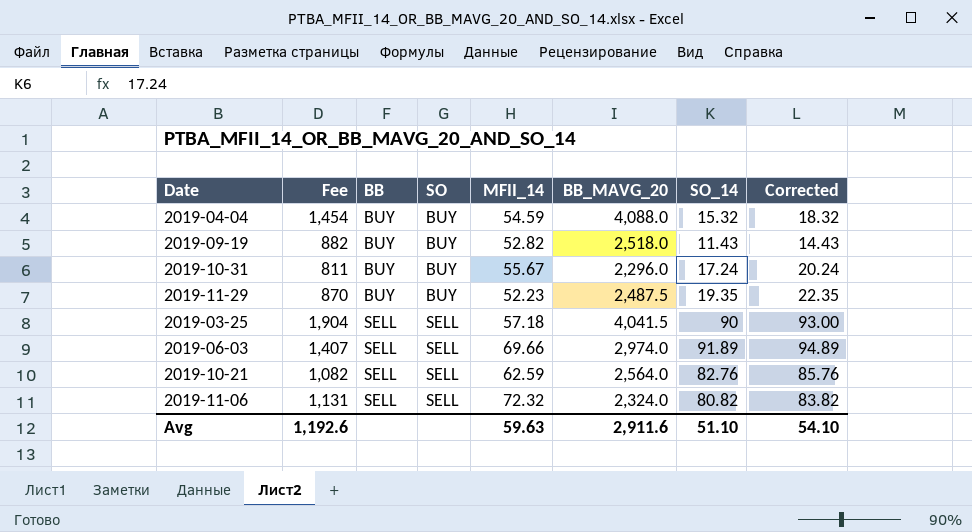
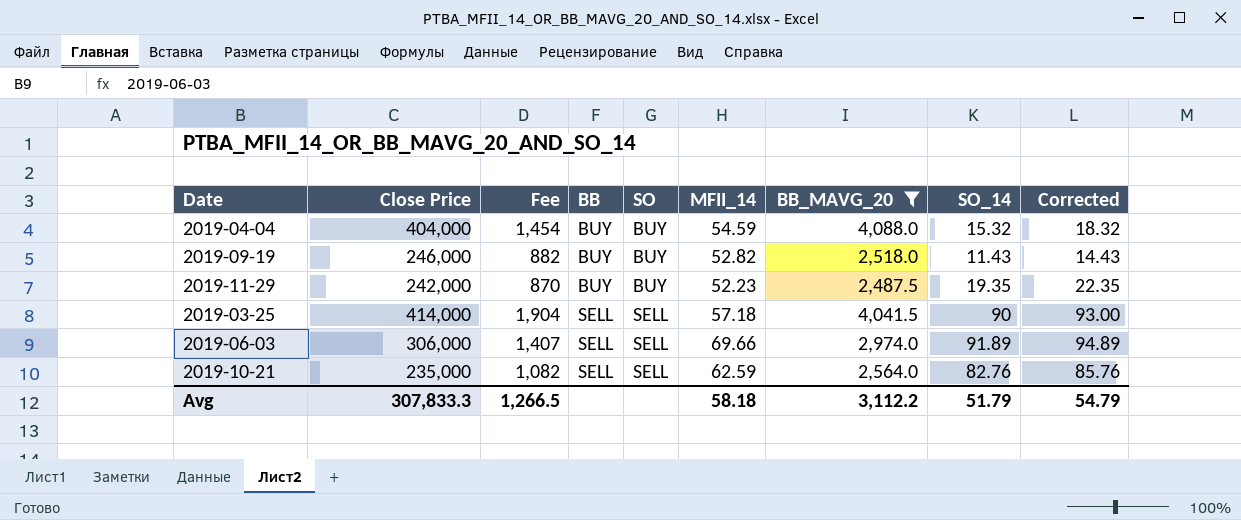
filter: none -> BB_MAVG_20 >= 2,487.5
column Close Price | position: none -> 2
Avg | Fee: 1,192.6 -> 1,266.5
Avg | MFII_14: 59.63 -> 58.18
Avg | BB_MAVG_20: 2,911.6 -> 3,112.2
Avg | SO_14: 51.10 -> 51.79
Avg | Corrected: 54.10 -> 54.79

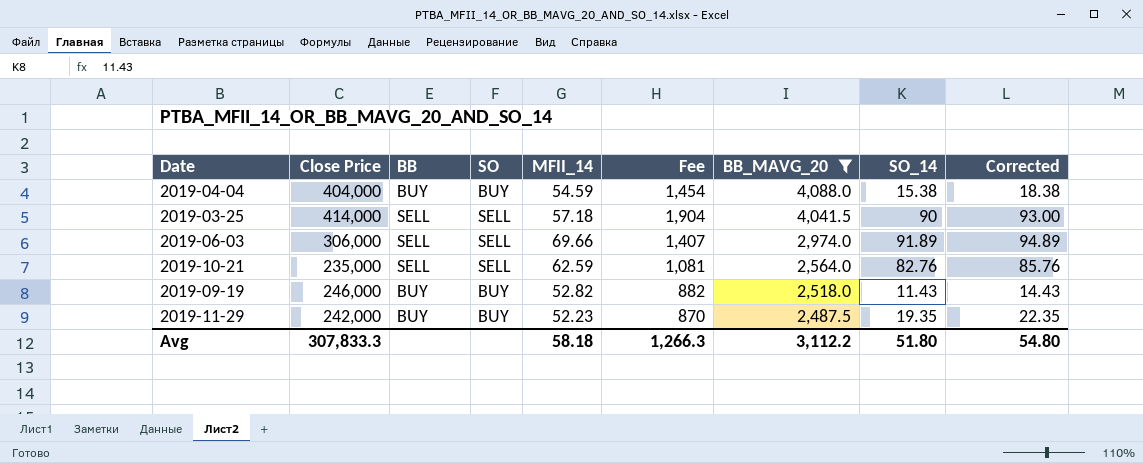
row order: BB ascending -> BB_MAVG_20 descending
column Fee | position: 3 -> 6
2019-04-04 | SO_14: 15.32 -> 15.38
2019-04-04 | Corrected: 18.32 -> 18.38
2019-10-21 | Fee: 1,082 -> 1,081
Avg | Fee: 1,266.5 -> 1,266.3
Avg | SO_14: 51.79 -> 51.80
Avg | Corrected: 54.79 -> 54.80

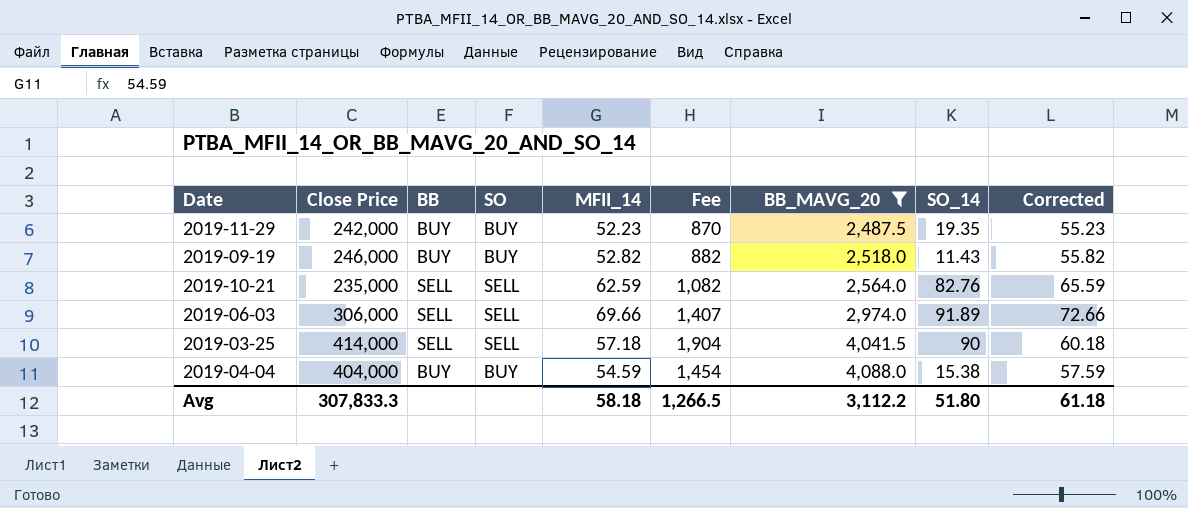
row order: BB_MAVG_20 descending -> BB_MAVG_20 ascending
column Corrected | formula: [SO_14] + 3 -> [MFII_14] + 3
2019-10-21 | Fee: 1,081 -> 1,082
Avg | Fee: 1,266.3 -> 1,266.5
Avg | Corrected: 54.80 -> 61.18

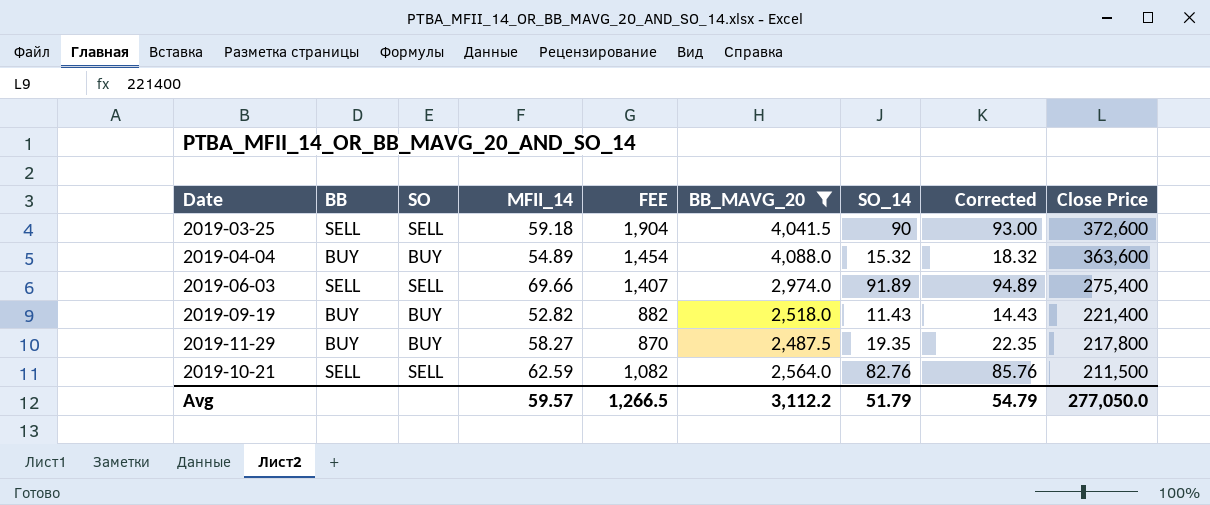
row order: BB_MAVG_20 ascending -> Close Price descending
column name: Fee -> FEE
column Corrected | formula: [MFII_14] + 3 -> [SO_14] + 3
column Close Price | position: 2 -> 9
2019-03-25 | MFII_14: 57.18 -> 59.18
2019-03-25 | Close Price: 414,000 -> 372,600
2019-04-04 | MFII_14: 54.59 -> 54.89
2019-04-04 | SO_14: 15.38 -> 15.32
2019-04-04 | Close Price: 404,000 -> 363,600
2019-06-03 | Close Price: 306,000 -> 275,400
2019-09-19 | Close Price: 246,000 -> 221,400
2019-11-29 | MFII_14: 52.23 -> 58.27
2019-11-29 | Close Price: 242,000 -> 217,800
2019-10-21 | Close Price: 235,000 -> 211,500
Avg | MFII_14: 58.18 -> 59.57
Avg | SO_14: 51.80 -> 51.79
Avg | Corrected: 61.18 -> 54.79
Avg | Close Price: 307,833.3 -> 277,050.0

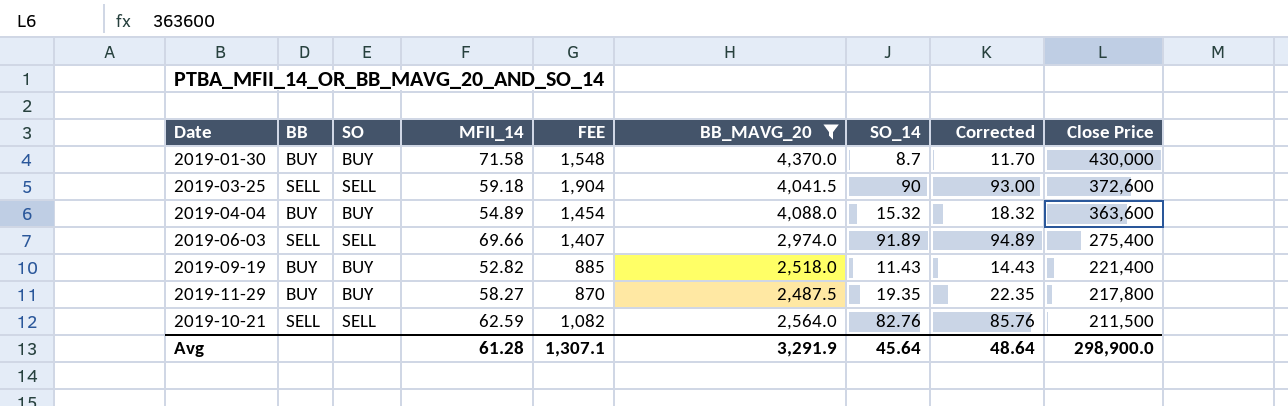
row 2019-01-30: none -> BUY | BUY | 71.58 | 1,548 | 4,370.0 | 8.7 | 11.70 | 430,000
2019-09-19 | FEE: 882 -> 885
Avg | MFII_14: 59.57 -> 61.28
Avg | FEE: 1,266.5 -> 1,307.1
Avg | BB_MAVG_20: 3,112.2 -> 3,291.9
Avg | SO_14: 51.79 -> 45.64
Avg | Corrected: 54.79 -> 48.64
Avg | Close Price: 277,050.0 -> 298,900.0

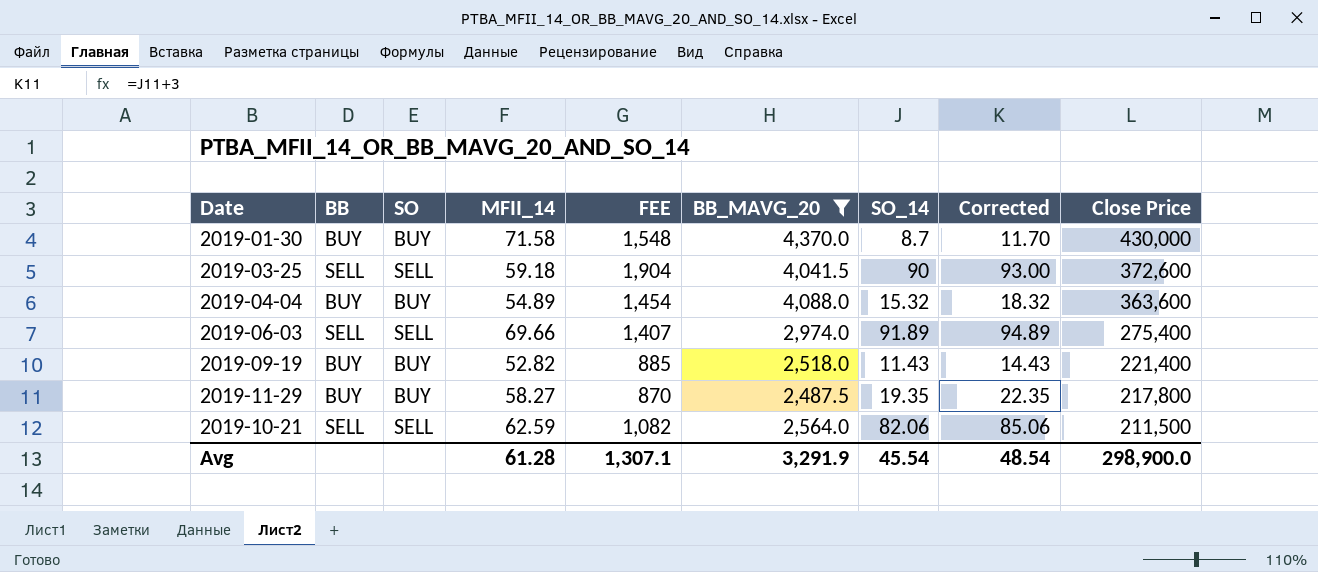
2019-10-21 | SO_14: 82.76 -> 82.06
2019-10-21 | Corrected: 85.76 -> 85.06
Avg | SO_14: 45.64 -> 45.54
Avg | Corrected: 48.64 -> 48.54

